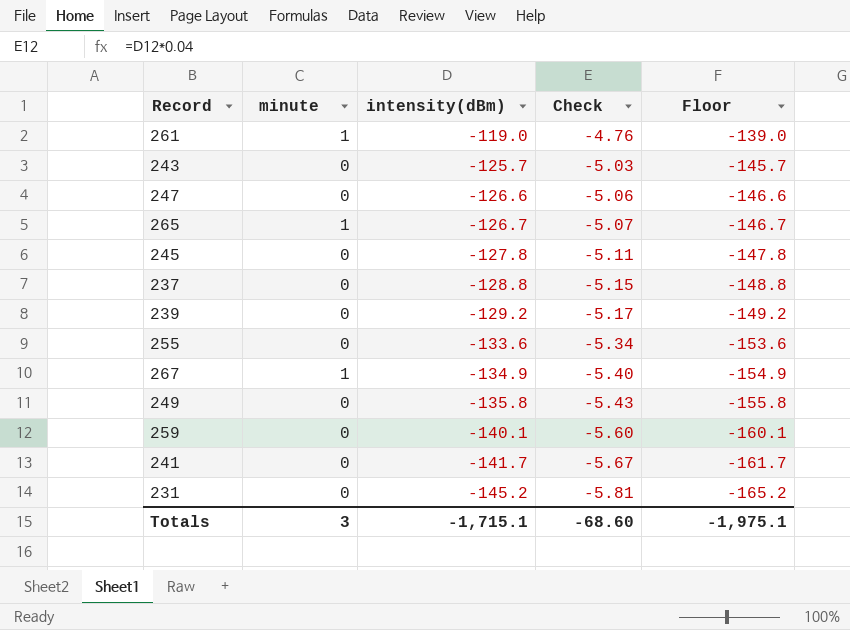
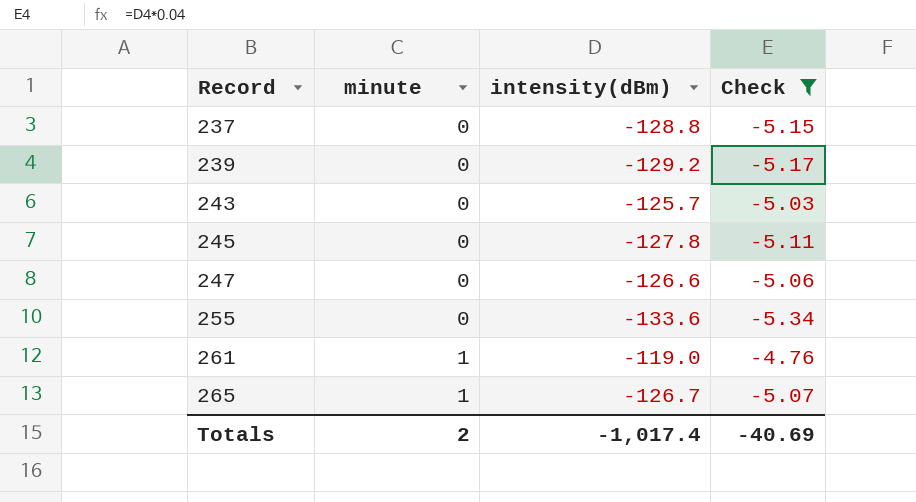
filter: none -> Check >= -5.34
row order: intensity(dBm) descending -> Record ascending
column Floor | formula: [intensity(dBm)] - 20 -> none
Totals | minute: 3 -> 2
Totals | intensity(dBm): -1,715.1 -> -1,017.4
Totals | Check: -68.60 -> -40.69

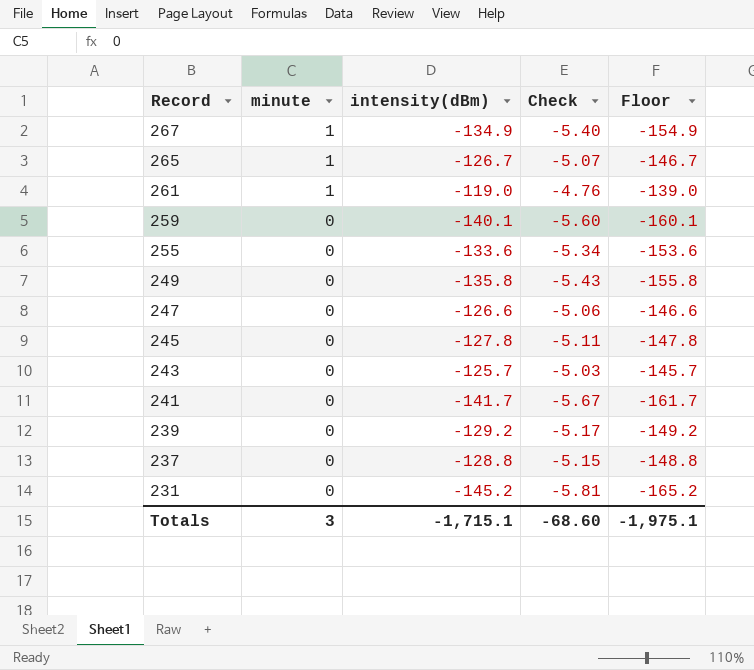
filter: Check >= -5.34 -> none
row order: Record ascending -> Record descending
column Floor | formula: none -> [intensity(dBm)] - 20
Totals | minute: 2 -> 3
Totals | intensity(dBm): -1,017.4 -> -1,715.1
Totals | Check: -40.69 -> -68.60

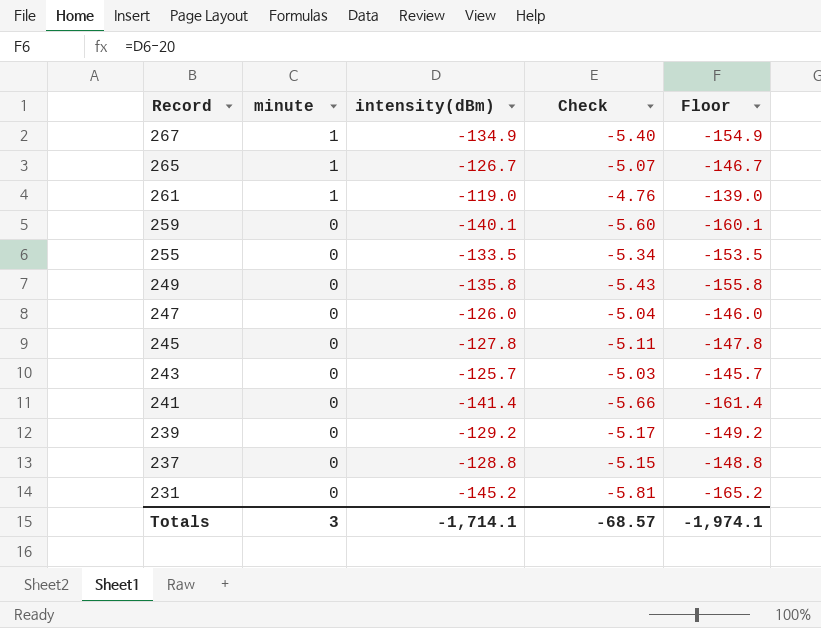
255 | intensity(dBm): -133.6 -> -133.5
255 | Floor: -153.6 -> -153.5
247 | intensity(dBm): -126.6 -> -126.0
247 | Check: -5.06 -> -5.04
247 | Floor: -146.6 -> -146.0
241 | intensity(dBm): -141.7 -> -141.4
241 | Check: -5.67 -> -5.66
241 | Floor: -161.7 -> -161.4
Totals | intensity(dBm): -1,715.1 -> -1,714.1
Totals | Check: -68.60 -> -68.57
Totals | Floor: -1,975.1 -> -1,974.1

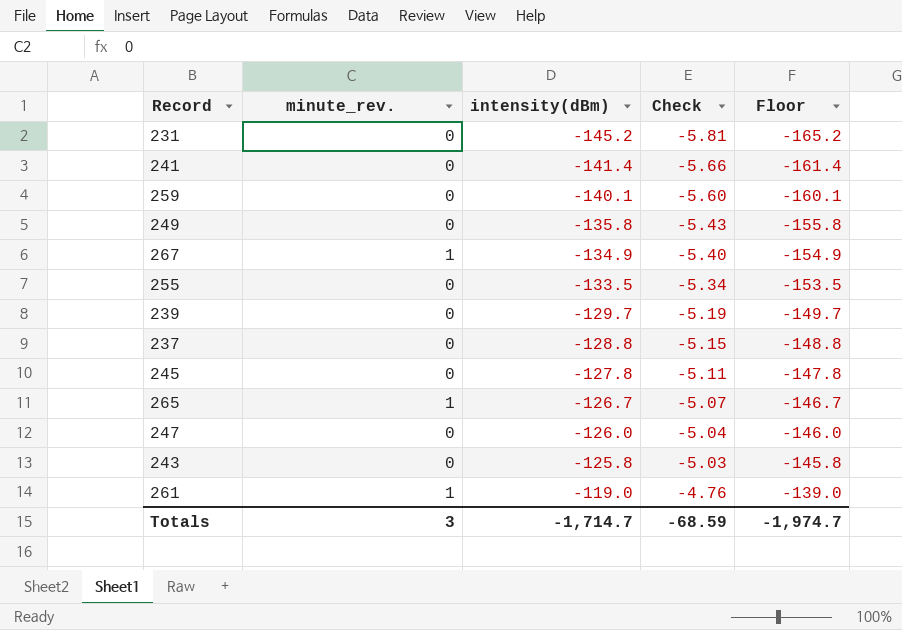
row order: Record descending -> intensity(dBm) ascending
column name: minute -> minute_rev.
239 | intensity(dBm): -129.2 -> -129.7
239 | Check: -5.17 -> -5.19
239 | Floor: -149.2 -> -149.7
243 | intensity(dBm): -125.7 -> -125.8
243 | Floor: -145.7 -> -145.8
Totals | intensity(dBm): -1,714.1 -> -1,714.7
Totals | Check: -68.57 -> -68.59
Totals | Floor: -1,974.1 -> -1,974.7

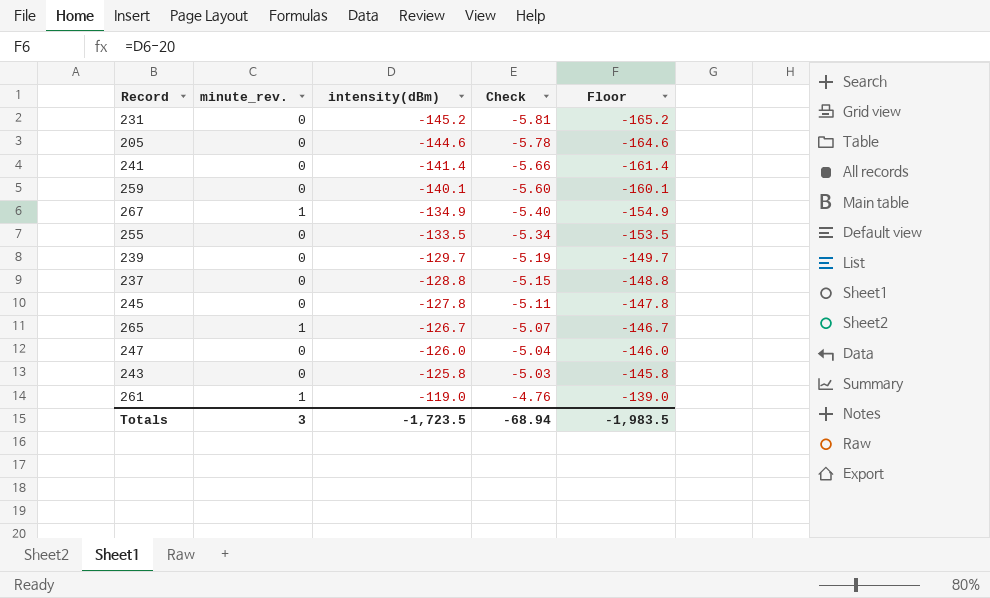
row 249: 0 | -135.8 | -5.43 | -155.8 -> none
row 205: none -> 0 | -144.6 | -5.78 | -164.6
Totals | intensity(dBm): -1,714.7 -> -1,723.5
Totals | Check: -68.59 -> -68.94
Totals | Floor: -1,974.7 -> -1,983.5

